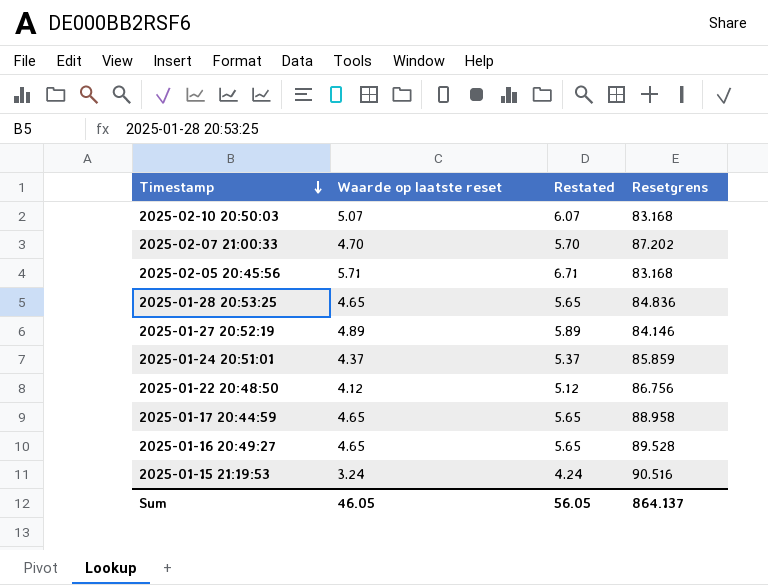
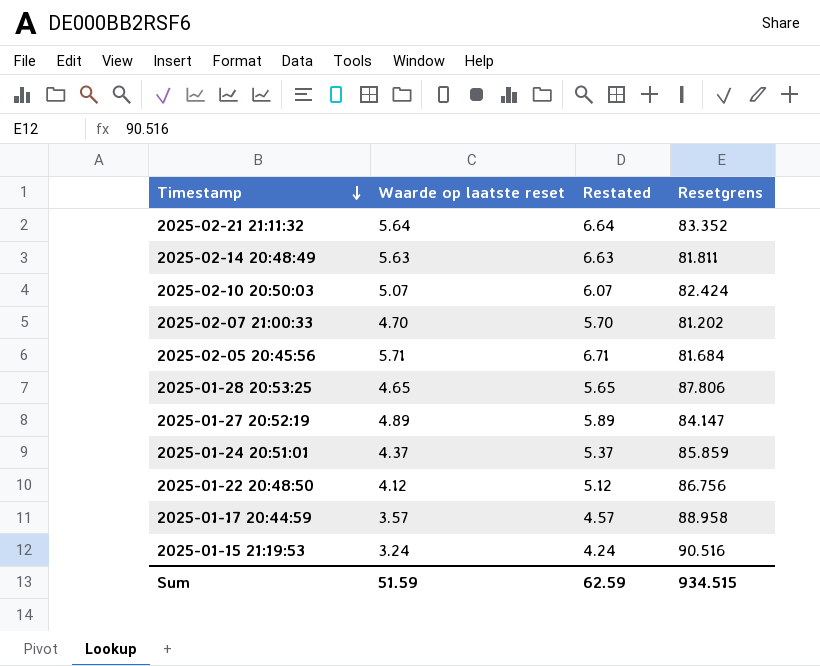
row 2025-01-16 20:49:27: 4.65 | 5.65 | 89.528 -> none
row 2025-02-21 21:11:32: none -> 5.64 | 6.64 | 83.352
row 2025-02-14 20:48:49: none -> 5.63 | 6.63 | 81.811
2025-02-10 20:50:03 | Resetgrens: 83.168 -> 82.424
2025-02-07 21:00:33 | Resetgrens: 87.202 -> 81.202
2025-02-05 20:45:56 | Resetgrens: 83.168 -> 81.684
2025-01-28 20:53:25 | Resetgrens: 84.836 -> 87.806
2025-01-27 20:52:19 | Resetgrens: 84.146 -> 84.147
2025-01-17 20:44:59 | Waarde op laatste reset: 4.65 -> 3.57
2025-01-17 20:44:59 | Restated: 5.65 -> 4.57
Sum | Waarde op laatste reset: 46.05 -> 51.59
Sum | Restated: 56.05 -> 62.59
Sum | Resetgrens: 864.137 -> 934.515

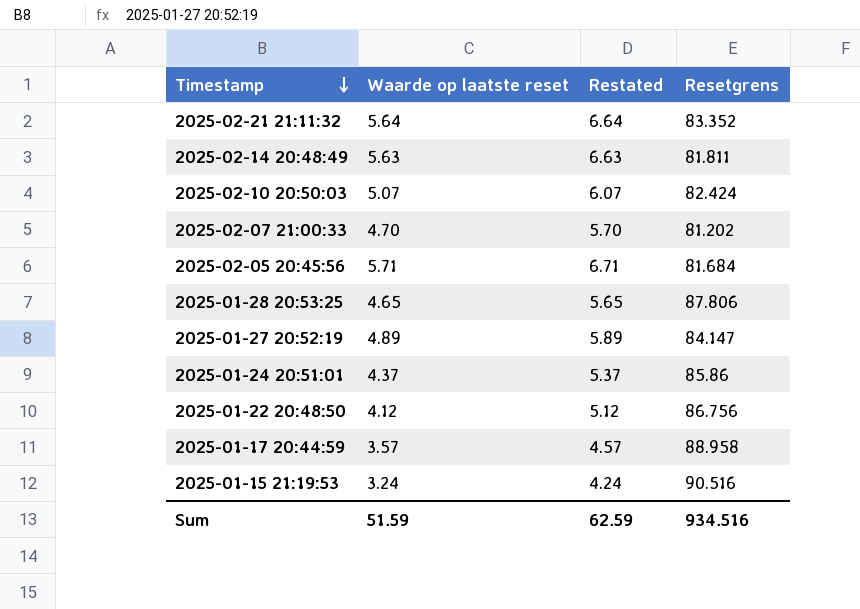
2025-01-24 20:51:01 | Resetgrens: 85.859 -> 85.86
Sum | Resetgrens: 934.515 -> 934.516

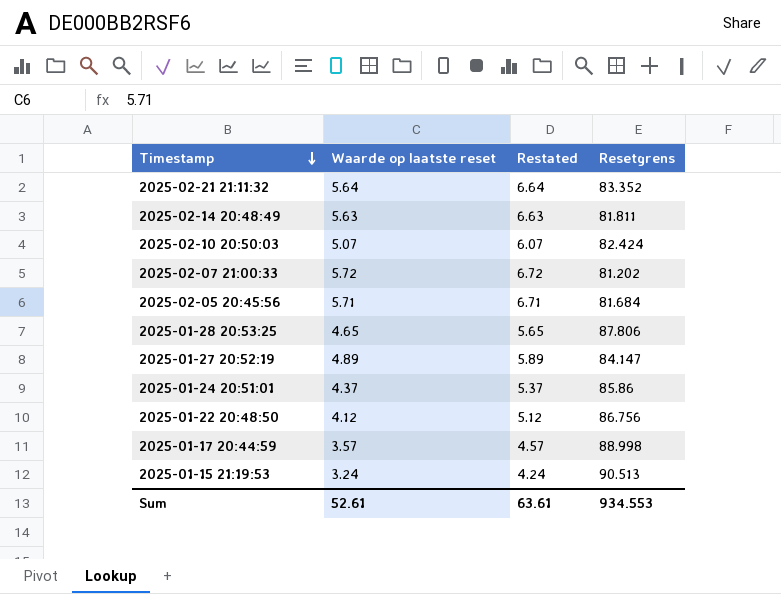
2025-02-07 21:00:33 | Waarde op laatste reset: 4.70 -> 5.72
2025-02-07 21:00:33 | Restated: 5.70 -> 6.72
2025-01-17 20:44:59 | Resetgrens: 88.958 -> 88.998
2025-01-15 21:19:53 | Resetgrens: 90.516 -> 90.513
Sum | Waarde op laatste reset: 51.59 -> 52.61
Sum | Restated: 62.59 -> 63.61
Sum | Resetgrens: 934.516 -> 934.553

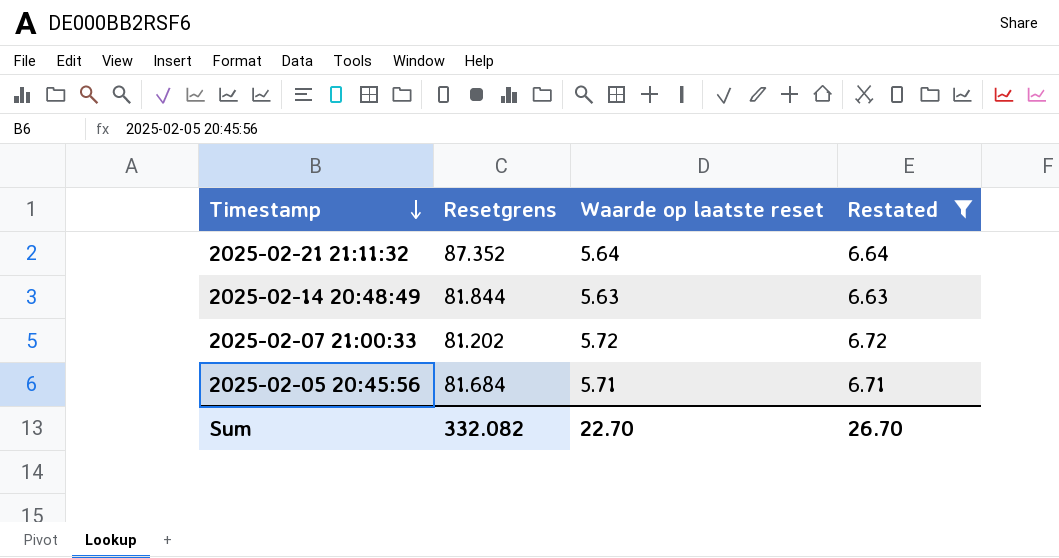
filter: none -> Restated >= 6.63
column Resetgrens | position: 4 -> 2
2025-02-21 21:11:32 | Resetgrens: 83.352 -> 87.352
2025-02-14 20:48:49 | Resetgrens: 81.811 -> 81.844
Sum | Resetgrens: 934.553 -> 332.082
Sum | Waarde op laatste reset: 52.61 -> 22.70
Sum | Restated: 63.61 -> 26.70

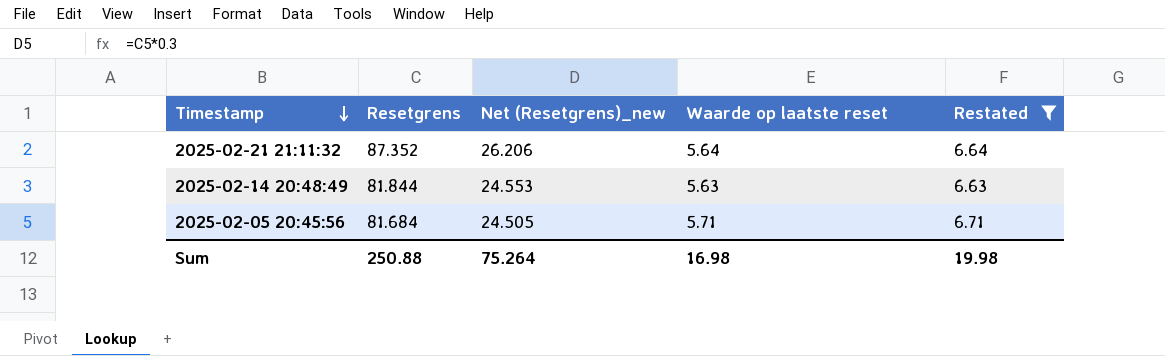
column Net (Resetgrens)_new | formula: none -> [Resetgrens] * 0.3
row 2025-02-07 21:00:33: 81.202 | 5.72 | 6.72 -> none
Sum | Resetgrens: 332.082 -> 250.88
Sum | Waarde op laatste reset: 22.70 -> 16.98
Sum | Restated: 26.70 -> 19.98

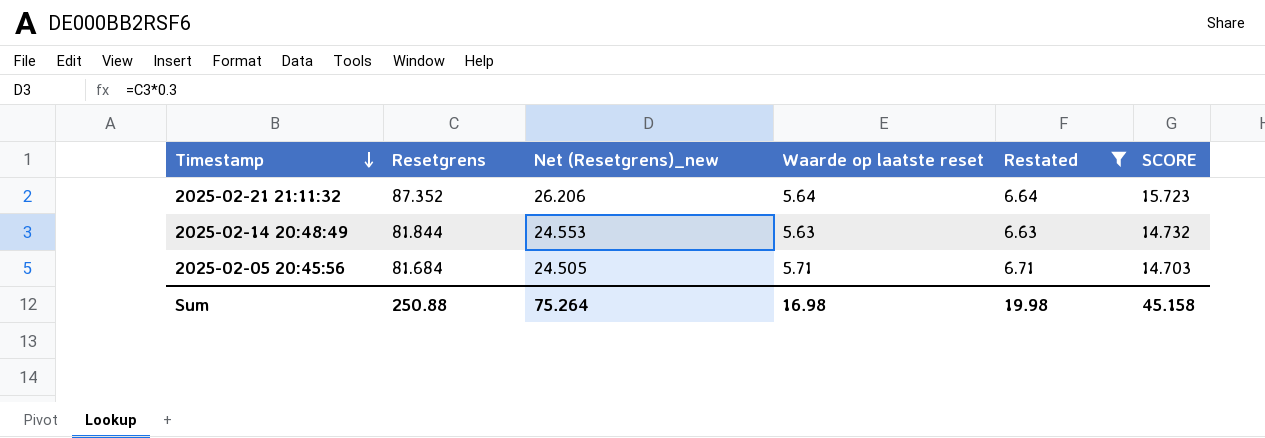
column SCORE | formula: none -> [Resetgrens] * 0.18

